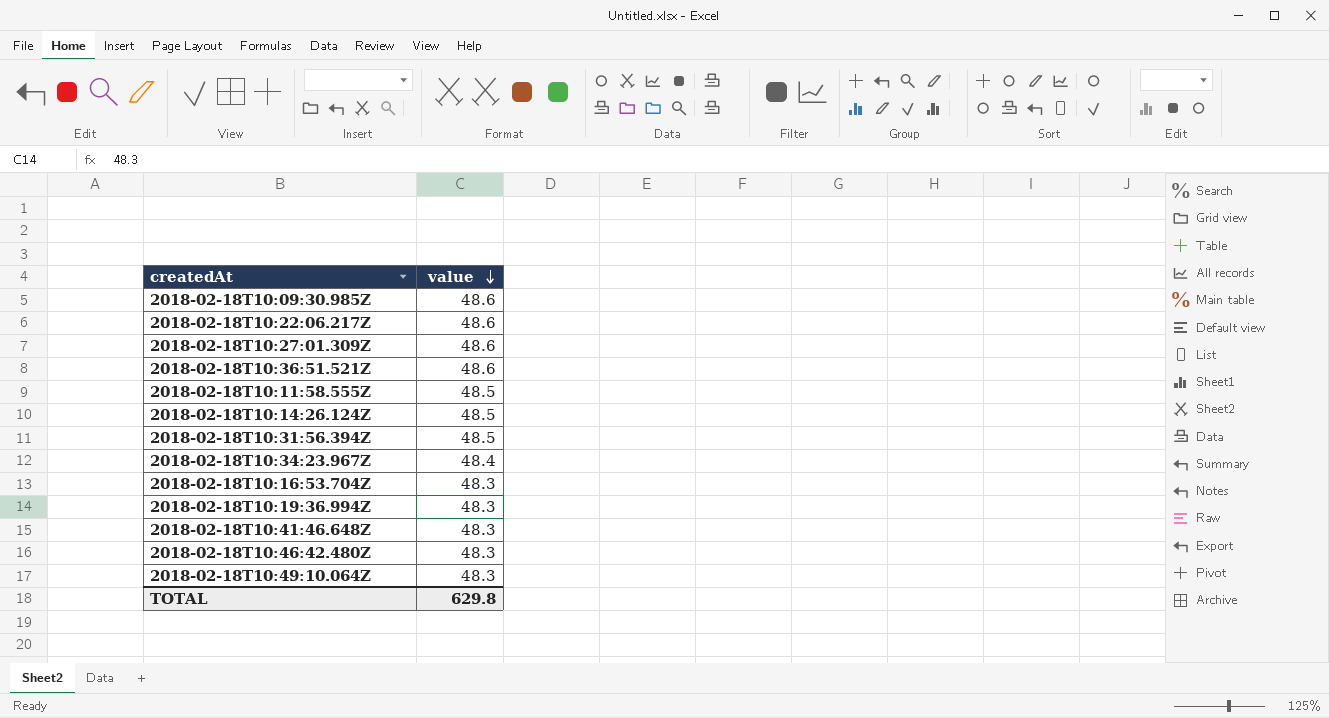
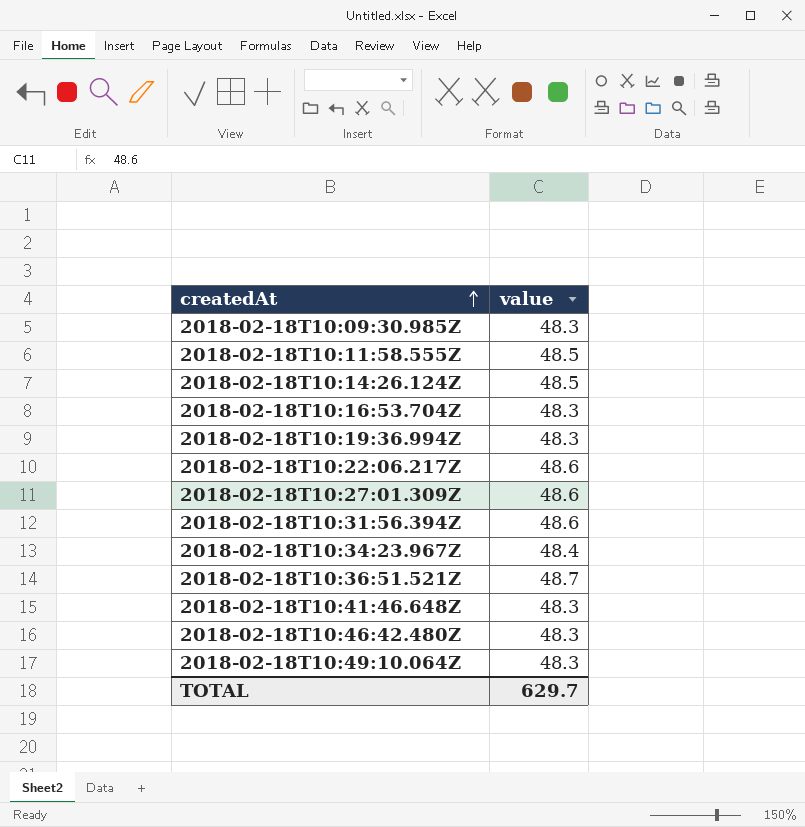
row order: value descending -> createdAt ascending
2018-02-18T10:09:30.985Z | value: 48.6 -> 48.3
2018-02-18T10:31:56.394Z | value: 48.5 -> 48.6
2018-02-18T10:36:51.521Z | value: 48.6 -> 48.7
TOTAL | value: 629.8 -> 629.7

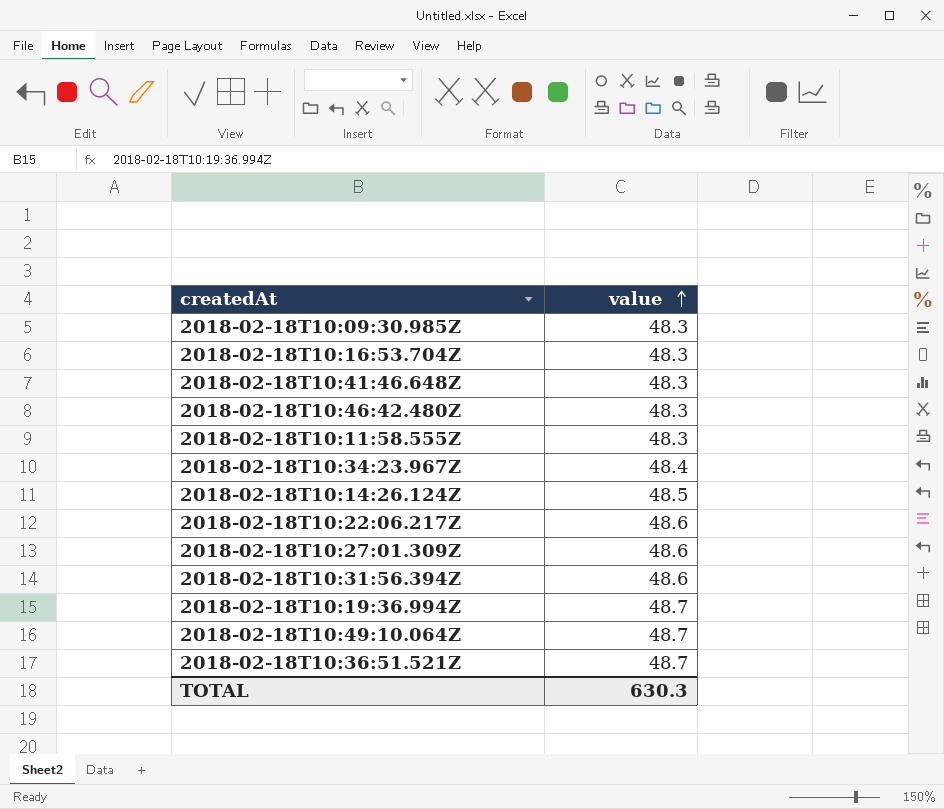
row order: createdAt ascending -> value ascending
2018-02-18T10:11:58.555Z | value: 48.5 -> 48.3
2018-02-18T10:19:36.994Z | value: 48.3 -> 48.7
2018-02-18T10:49:10.064Z | value: 48.3 -> 48.7
TOTAL | value: 629.7 -> 630.3

